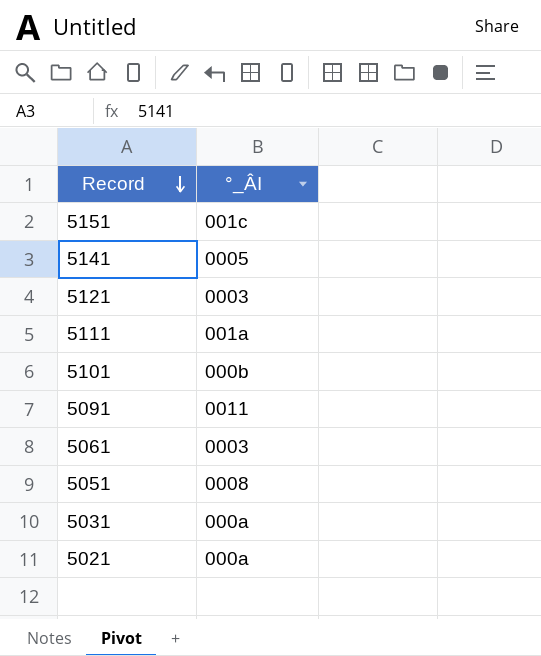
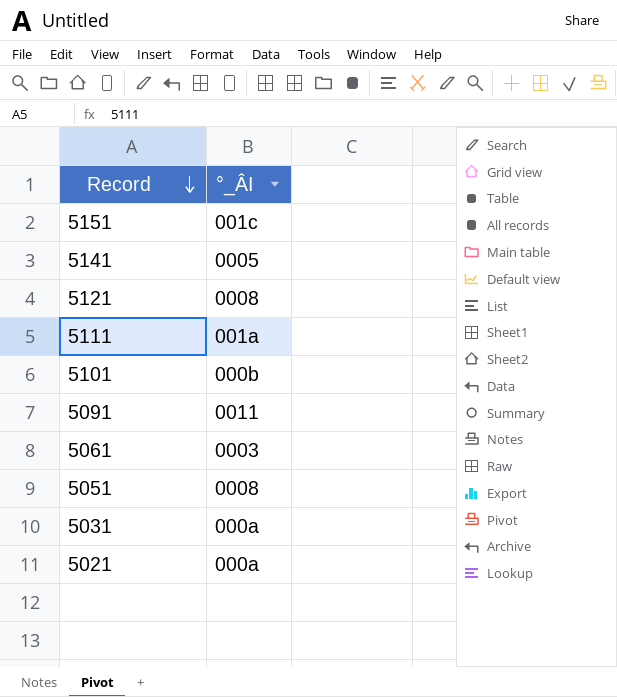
5121 | °_ÂI: 0003 -> 0008

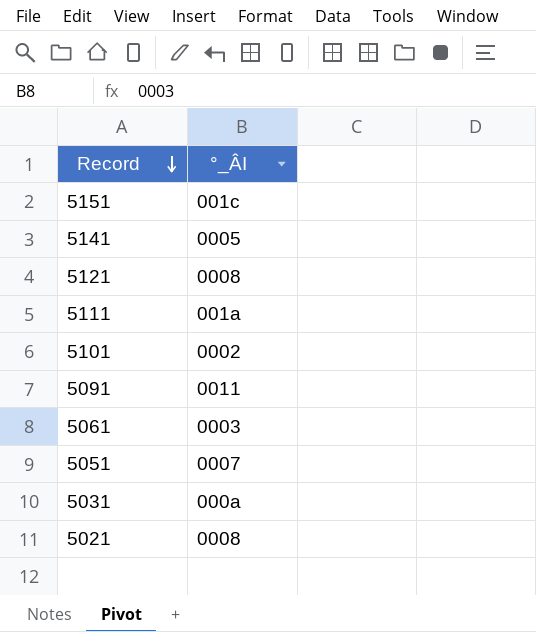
5101 | °_ÂI: 000b -> 0002
5051 | °_ÂI: 0008 -> 0007
5021 | °_ÂI: 000a -> 0008

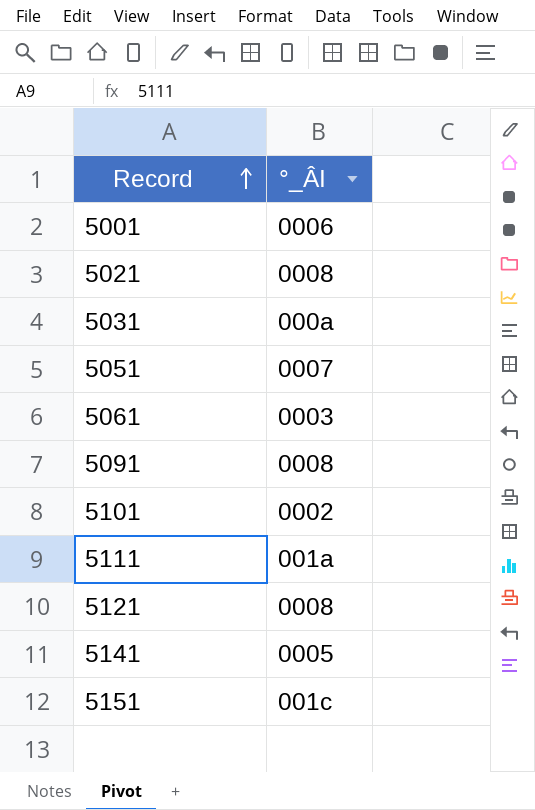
row order: Record descending -> Record ascending
row 5001: none -> 0006
5091 | °_ÂI: 0011 -> 0008

